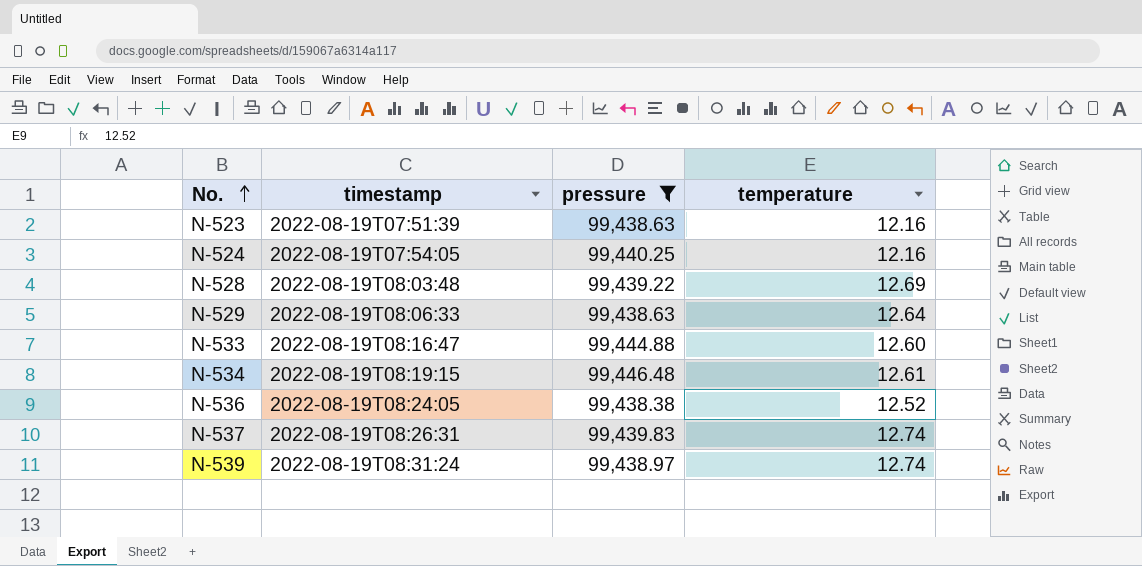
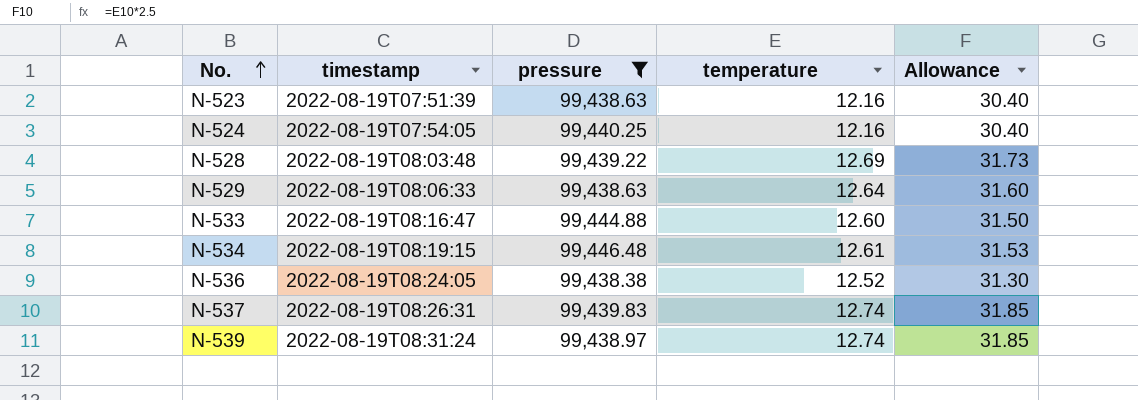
column Allowance | formula: none -> [temperature] * 2.5

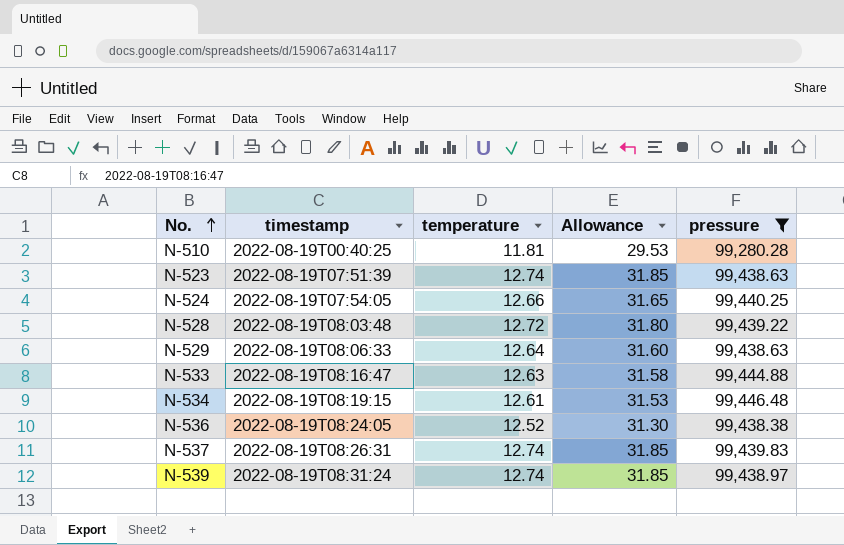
column pressure | position: 3 -> 5
row N-510: none -> 2022-08-19T00:40:25 | 11.81 | 29.53 | 99,280.28
N-523 | temperature: 12.16 -> 12.74
N-523 | Allowance: 30.40 -> 31.85
N-524 | temperature: 12.16 -> 12.66
N-524 | Allowance: 30.40 -> 31.65
N-528 | temperature: 12.69 -> 12.72
N-528 | Allowance: 31.73 -> 31.80
N-533 | temperature: 12.60 -> 12.63
N-533 | Allowance: 31.50 -> 31.58

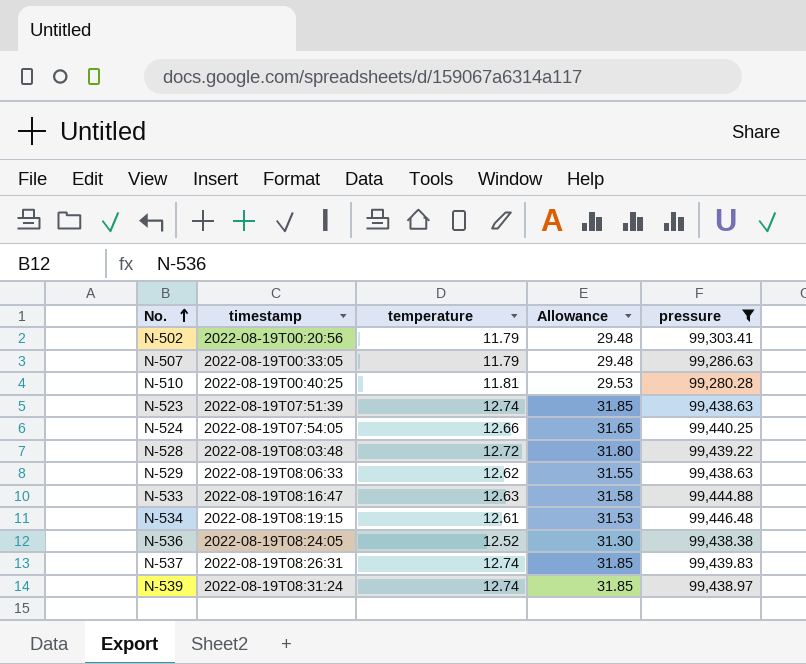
row N-502: none -> 2022-08-19T00:20:56 | 11.79 | 29.48 | 99,303.41
row N-507: none -> 2022-08-19T00:33:05 | 11.79 | 29.48 | 99,286.63
N-529 | temperature: 12.64 -> 12.62
N-529 | Allowance: 31.60 -> 31.55

